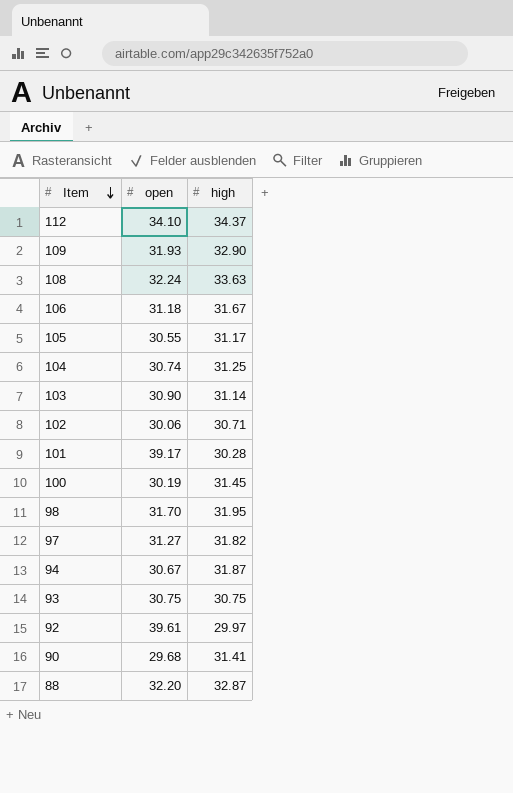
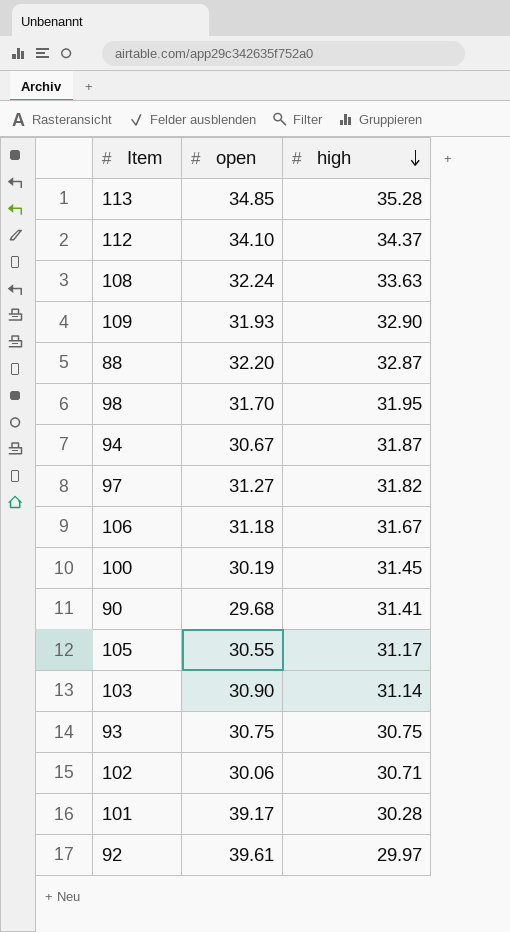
row order: Item descending -> high descending
row 104: 30.74 | 31.25 -> none
row 113: none -> 34.85 | 35.28

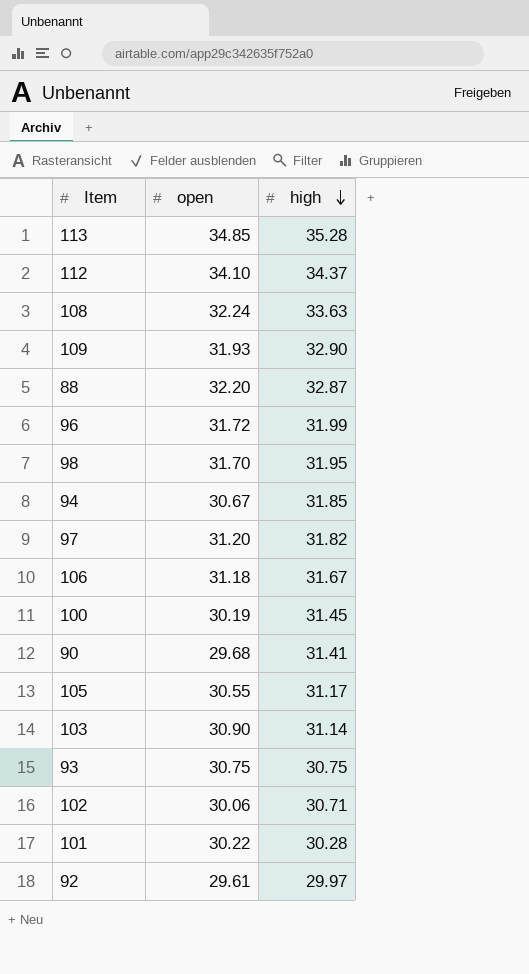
row 96: none -> 31.72 | 31.99
94 | high: 31.87 -> 31.85
97 | open: 31.27 -> 31.20
101 | open: 39.17 -> 30.22
92 | open: 39.61 -> 29.61

